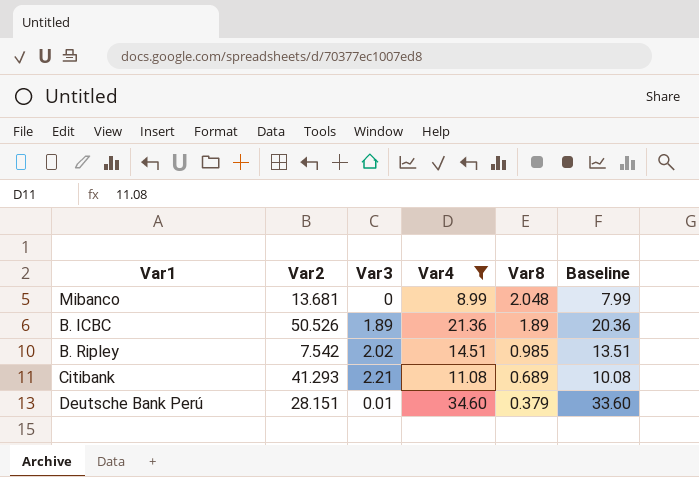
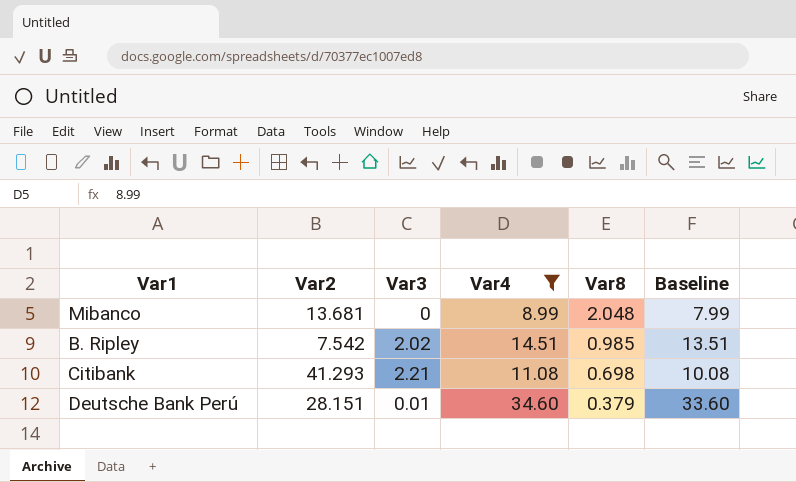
row B. ICBC: 50.526 | 1.89 | 21.36 | 1.89 | 20.36 -> none
Citibank | Var8: 0.689 -> 0.698

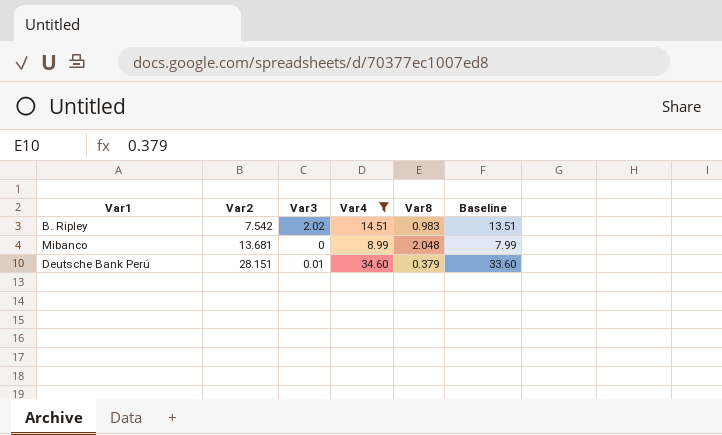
row order: Var8 descending -> Var2 ascending
row Citibank: 41.293 | 2.21 | 11.08 | 0.698 | 10.08 -> none
B. Ripley | Var8: 0.985 -> 0.983

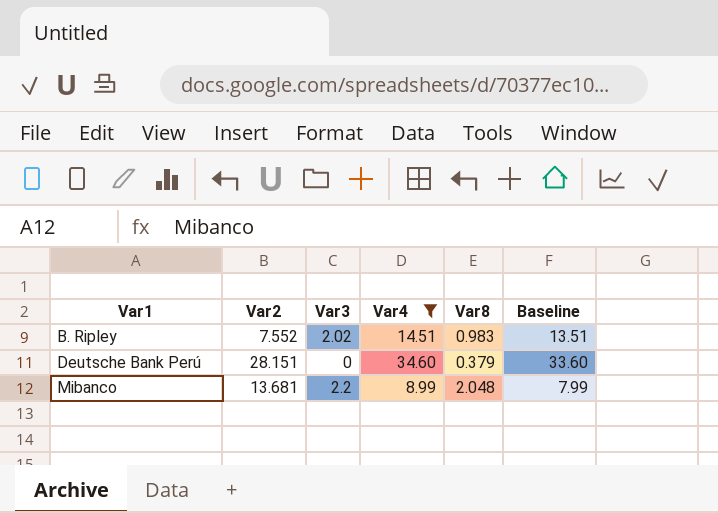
row order: Var2 ascending -> Var1 ascending
B. Ripley | Var2: 7.542 -> 7.552
Deutsche Bank Perú | Var3: 0.01 -> 0
Mibanco | Var3: 0 -> 2.2

